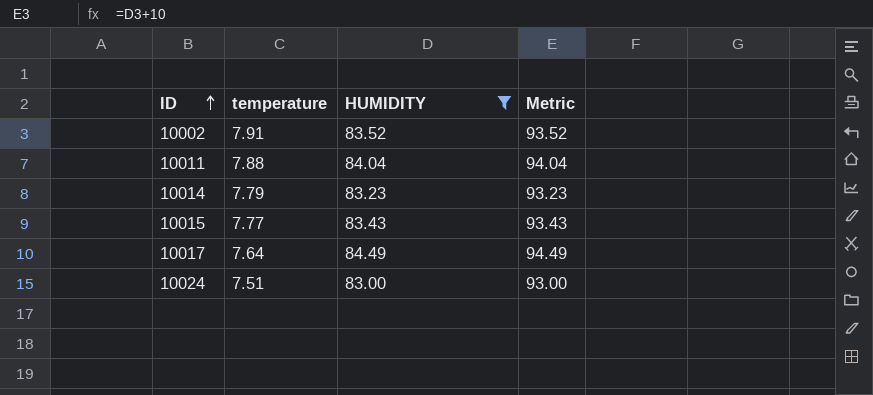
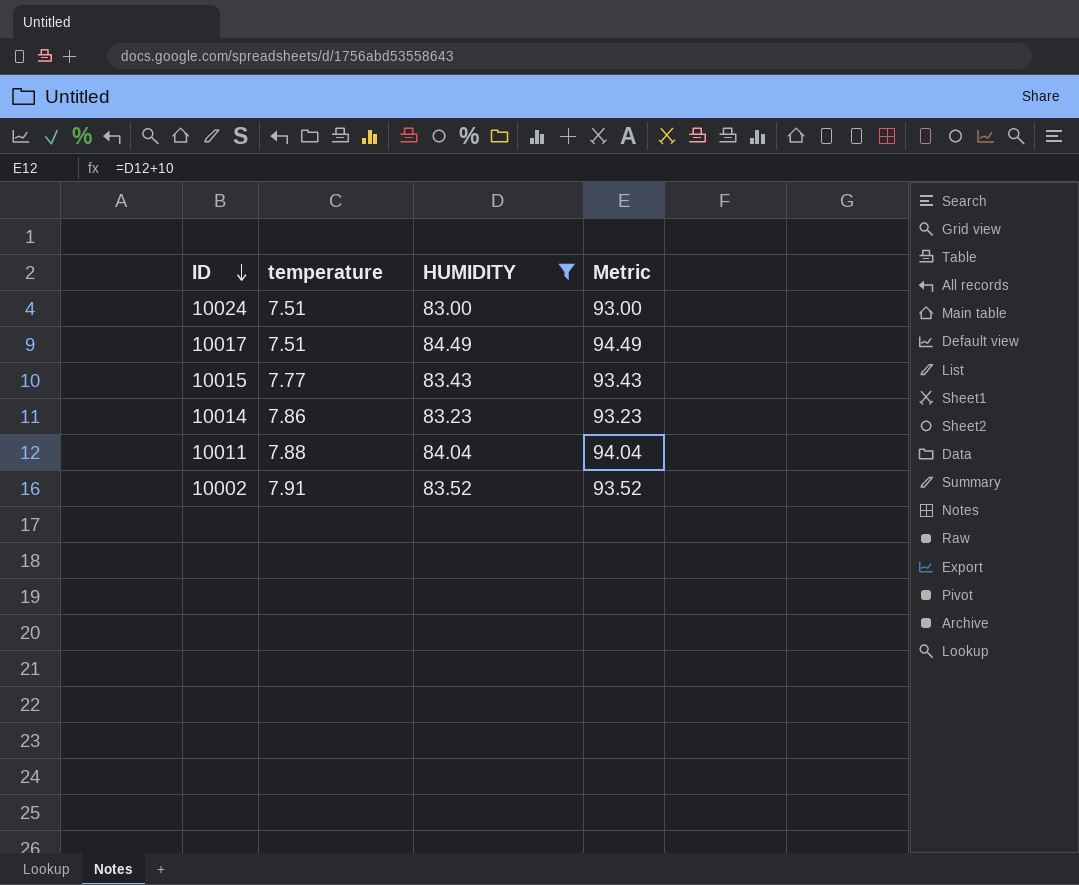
row order: ID ascending -> ID descending
10017 | temperature: 7.64 -> 7.51
10014 | temperature: 7.79 -> 7.86

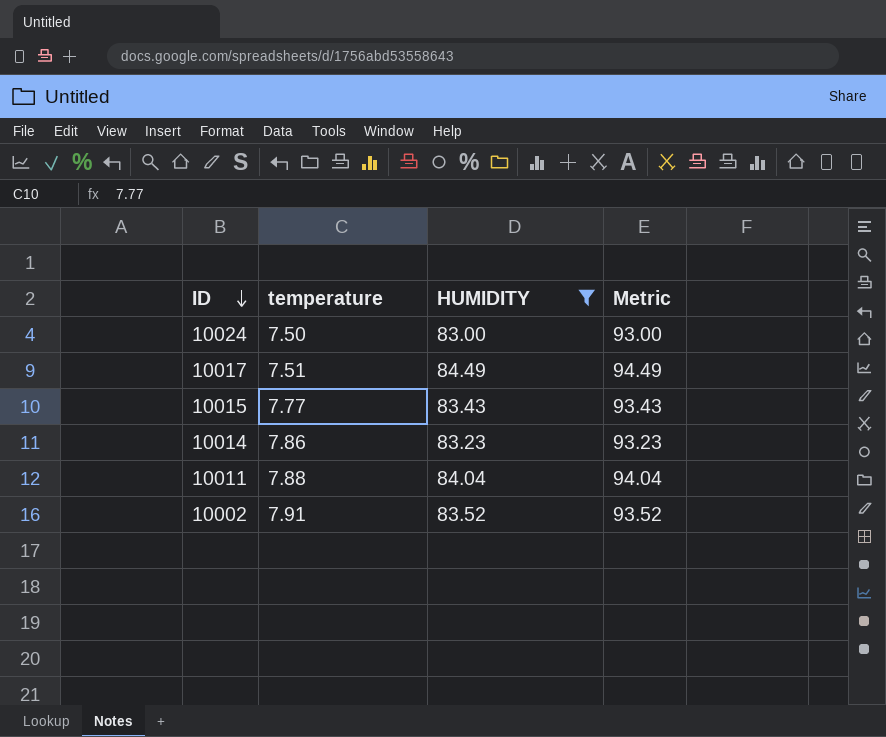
10024 | temperature: 7.51 -> 7.50

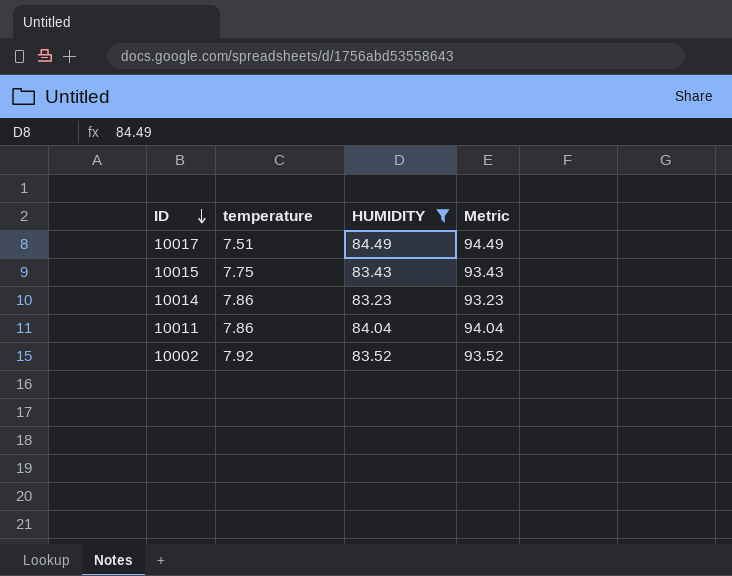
row 10024: 7.50 | 83.00 | 93.00 -> none
10015 | temperature: 7.77 -> 7.75
10011 | temperature: 7.88 -> 7.86
10002 | temperature: 7.91 -> 7.92

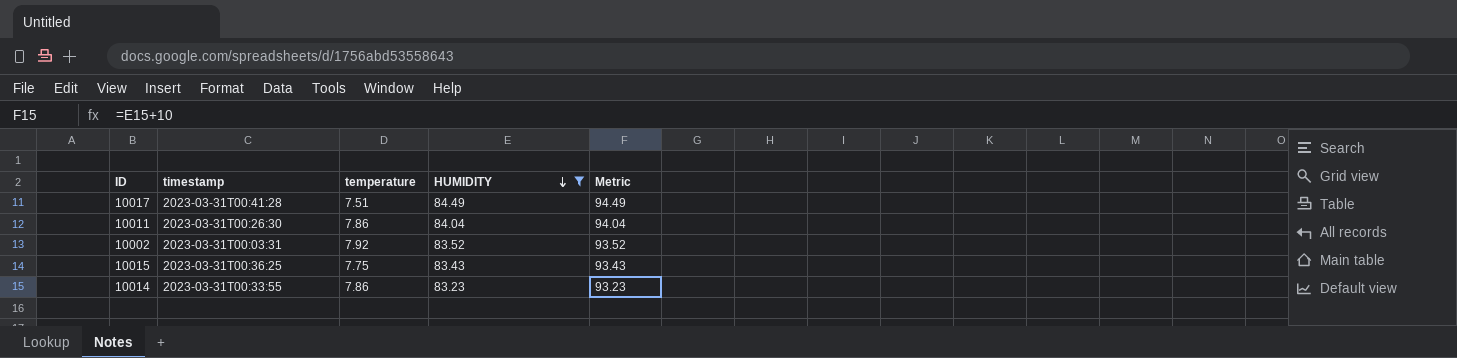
row order: ID descending -> HUMIDITY descending
column timestamp | position: none -> 2

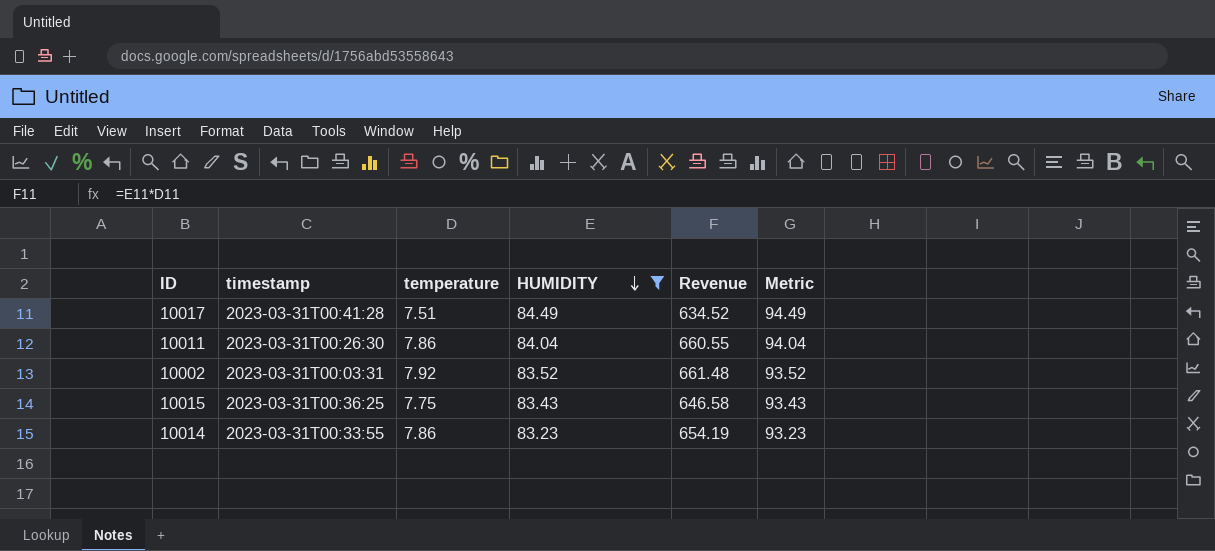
column Revenue | formula: none -> [temperature] * [HUMIDITY]

